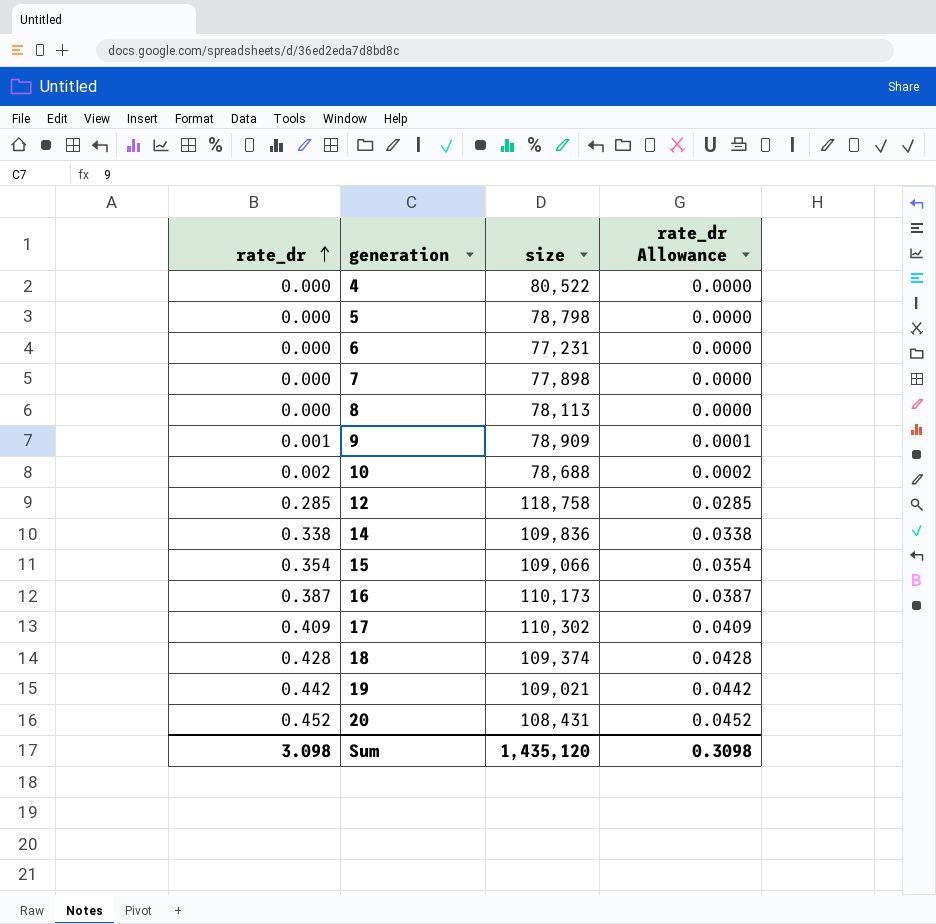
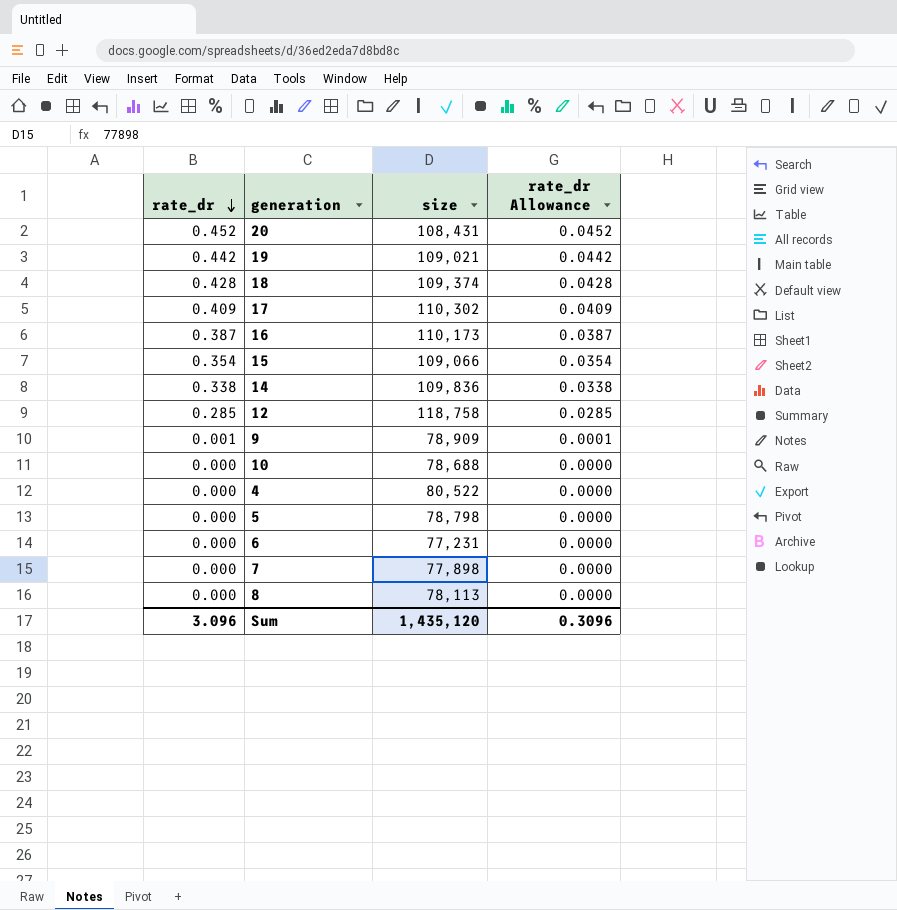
row order: rate_dr ascending -> rate_dr descending
10 | rate_dr: 0.002 -> 0.000
10 | rate_dr Allowance: 0.0002 -> 0.0000
Sum | rate_dr: 3.098 -> 3.096
Sum | rate_dr Allowance: 0.3098 -> 0.3096

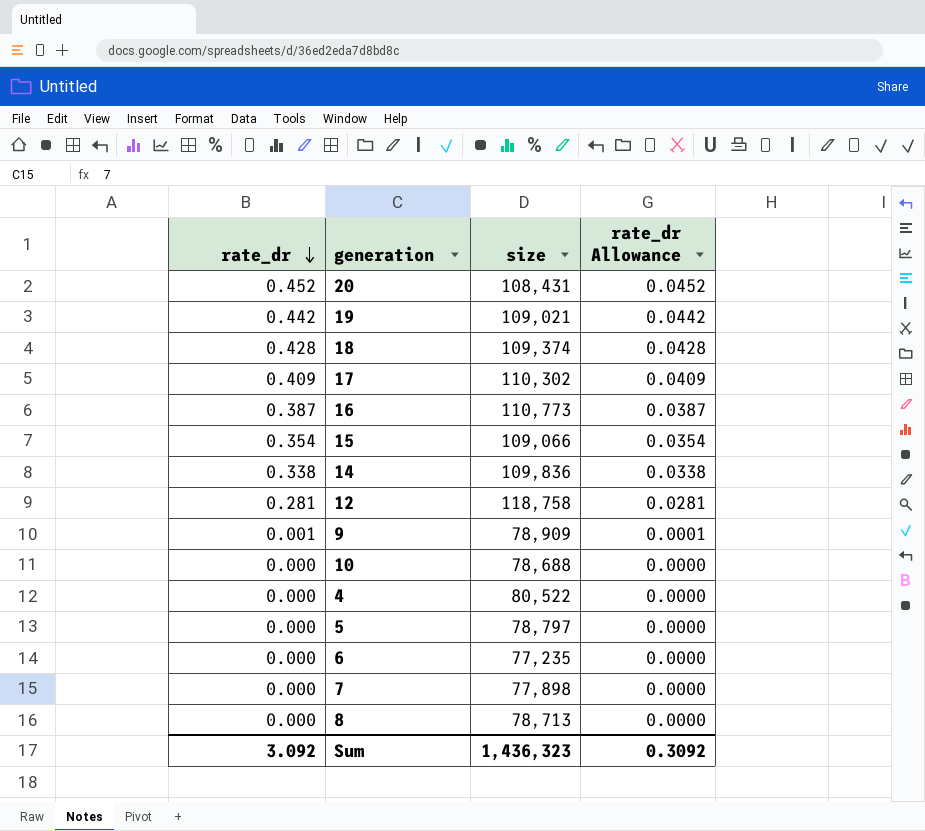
16 | size: 110,173 -> 110,773
12 | rate_dr: 0.285 -> 0.281
12 | rate_dr Allowance: 0.0285 -> 0.0281
5 | size: 78,798 -> 78,797
6 | size: 77,231 -> 77,235
8 | size: 78,113 -> 78,713
Sum | rate_dr: 3.096 -> 3.092
Sum | size: 1,435,120 -> 1,436,323
Sum | rate_dr Allowance: 0.3096 -> 0.3092

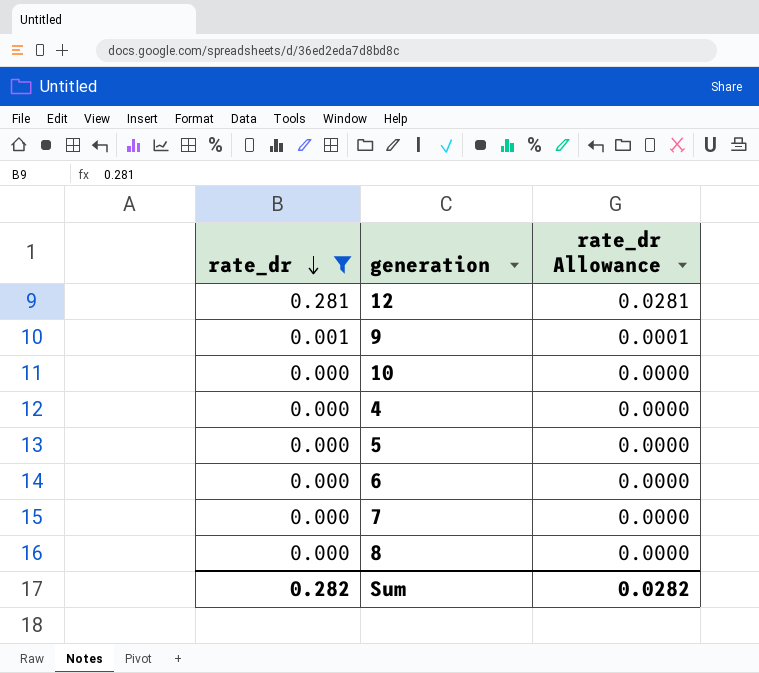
filter: none -> rate_dr <= 0.281
column size | position: 3 -> none
Sum | rate_dr: 3.092 -> 0.282
Sum | rate_dr Allowance: 0.3092 -> 0.0282

